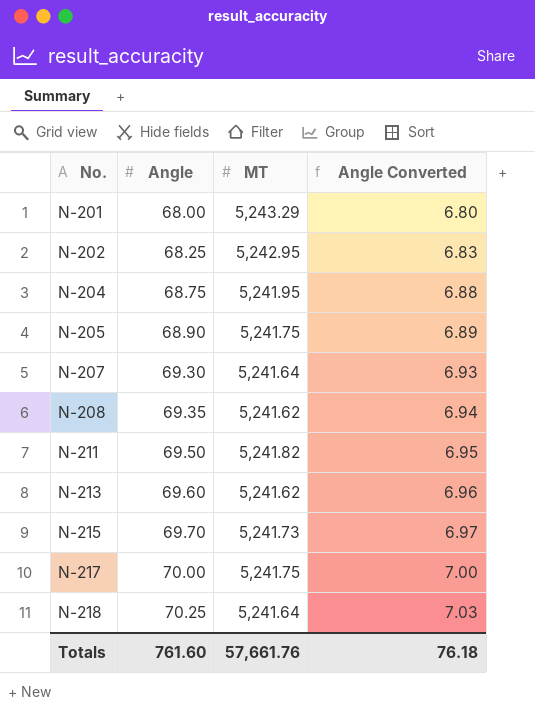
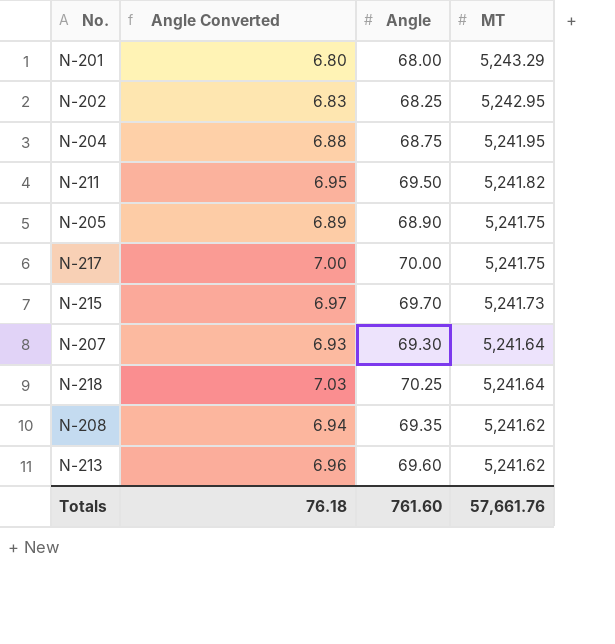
row order: No. ascending -> MT descending
column Angle Converted | position: 4 -> 2

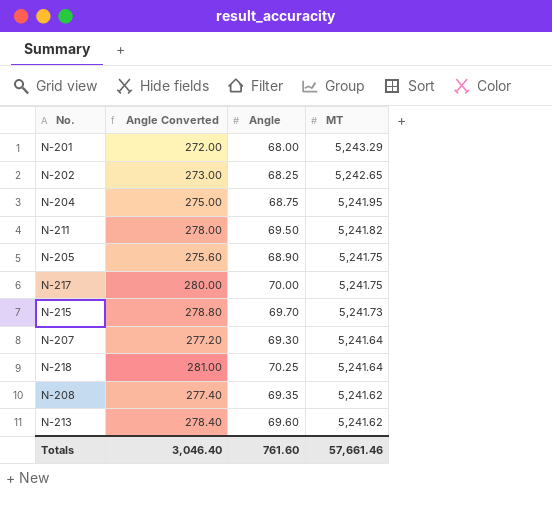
column Angle Converted | formula: [Angle] * 0.1 -> [Angle] * 4
N-202 | MT: 5,242.95 -> 5,242.65
Totals | Angle Converted: 76.18 -> 3,046.40
Totals | MT: 57,661.76 -> 57,661.46

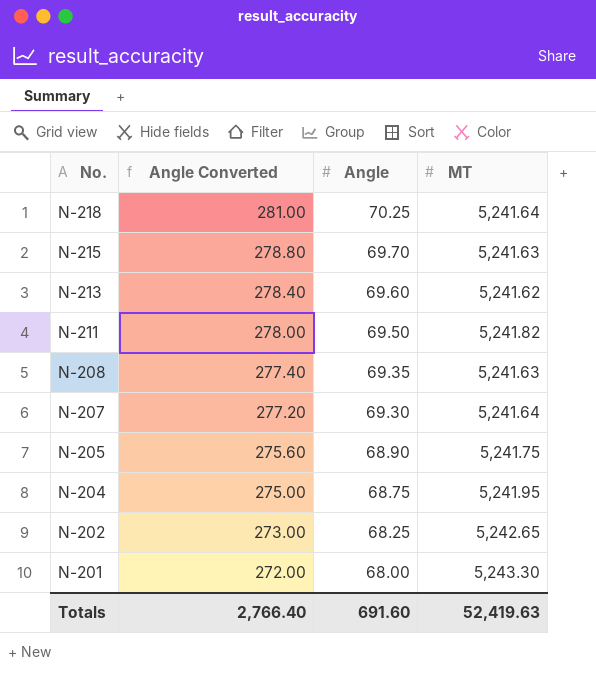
row order: MT descending -> No. descending
row N-217: 280.00 | 70.00 | 5,241.75 -> none
N-215 | MT: 5,241.73 -> 5,241.63
N-208 | MT: 5,241.62 -> 5,241.63
N-201 | MT: 5,243.29 -> 5,243.30
Totals | Angle Converted: 3,046.40 -> 2,766.40
Totals | Angle: 761.60 -> 691.60
Totals | MT: 57,661.46 -> 52,419.63

